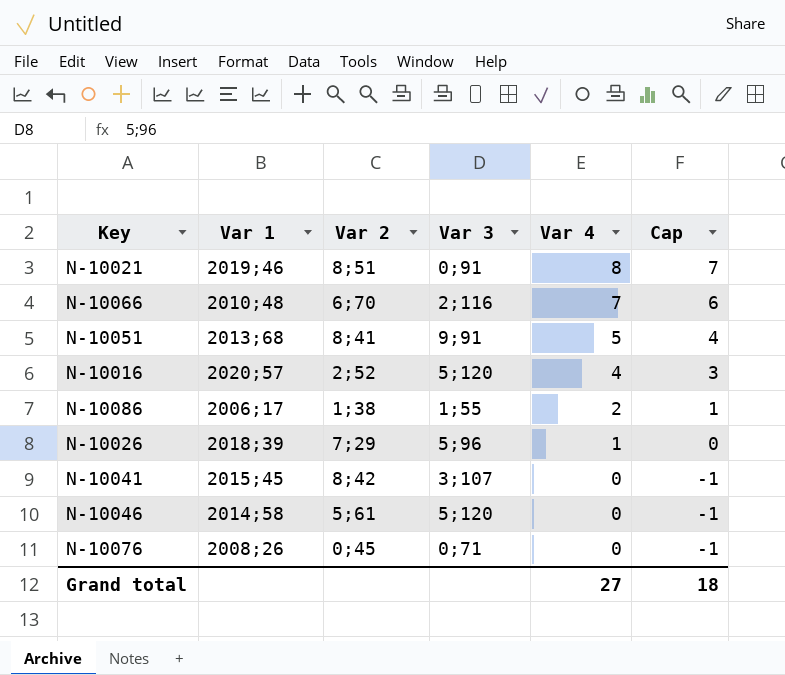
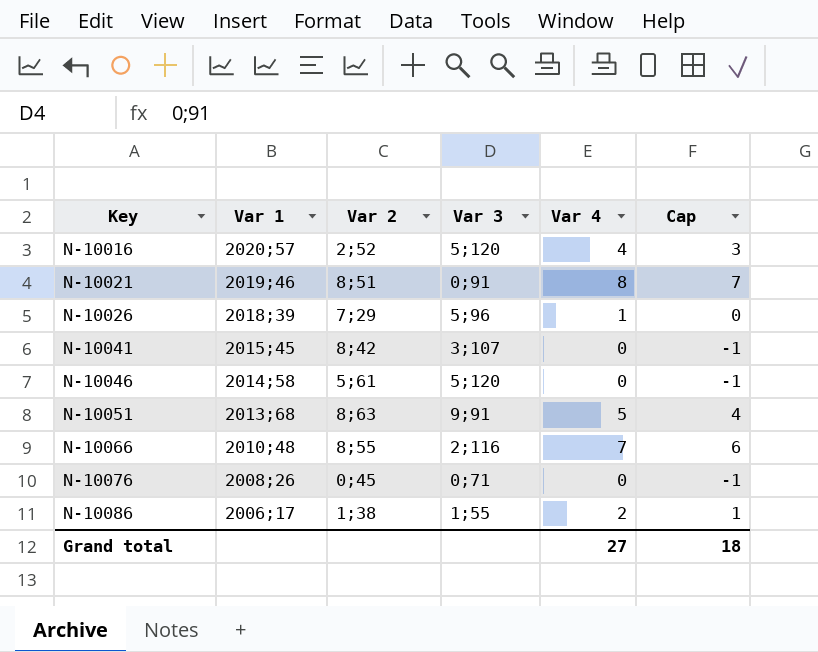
row order: Var 4 descending -> Key ascending
N-10051 | Var 2: 8;41 -> 8;63
N-10066 | Var 2: 6;70 -> 8;55

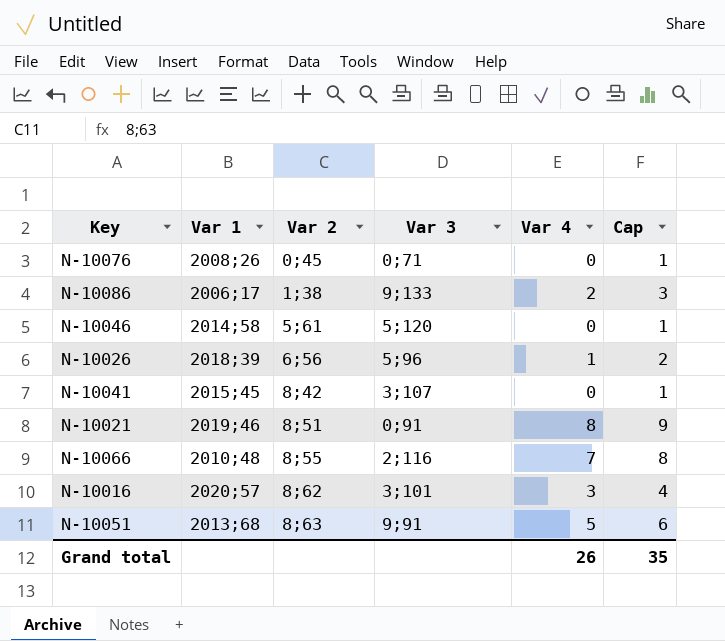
row order: Key ascending -> Var 2 ascending
column Cap | formula: [Var 4] - 1 -> [Var 4] + 1
N-10086 | Var 3: 1;55 -> 9;133
N-10026 | Var 2: 7;29 -> 6;56
N-10016 | Var 2: 2;52 -> 8;62
N-10016 | Var 3: 5;120 -> 3;101
N-10016 | Var 4: 4 -> 3
Grand total | Var 4: 27 -> 26
Grand total | Cap: 18 -> 35

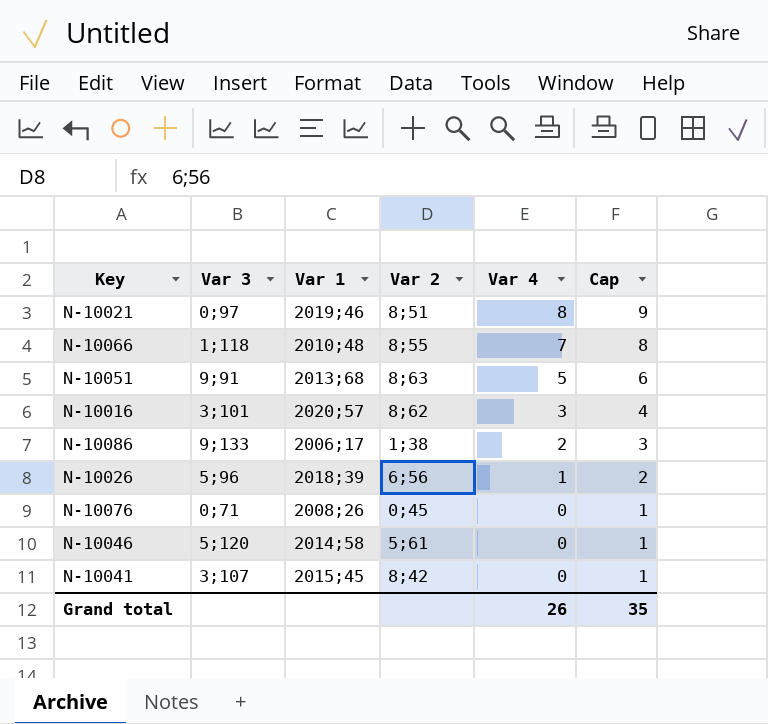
row order: Var 2 ascending -> Var 4 descending
column Var 3 | position: 4 -> 2
N-10021 | Var 3: 0;91 -> 0;97
N-10066 | Var 3: 2;116 -> 1;118

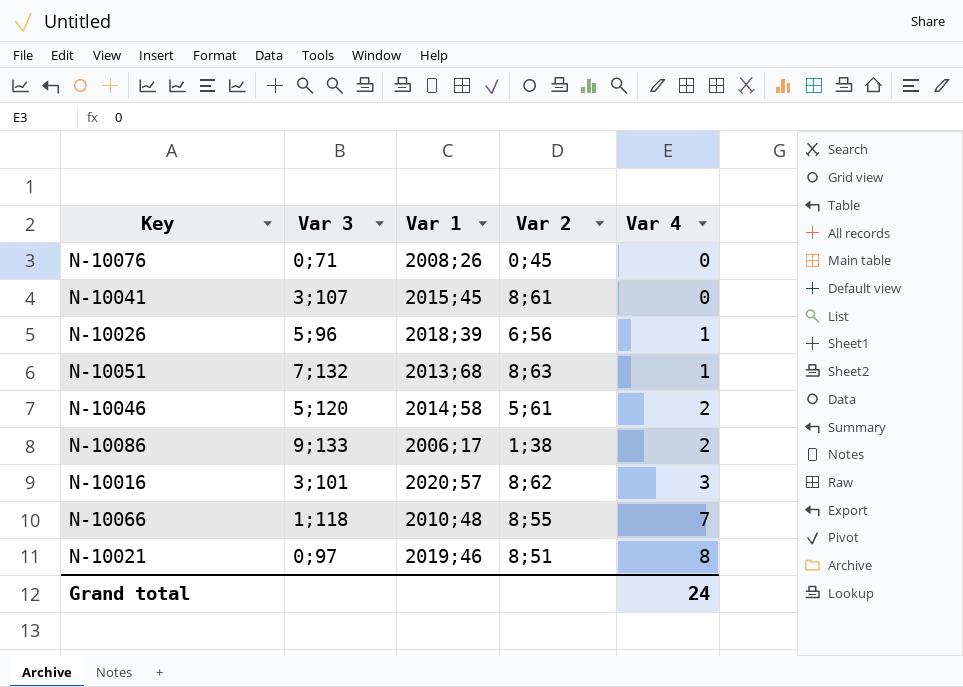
row order: Var 4 descending -> Var 4 ascending
column Cap | formula: [Var 4] + 1 -> none
N-10041 | Var 2: 8;42 -> 8;61
N-10051 | Var 3: 9;91 -> 7;132
N-10051 | Var 4: 5 -> 1
N-10046 | Var 4: 0 -> 2
Grand total | Var 4: 26 -> 24

